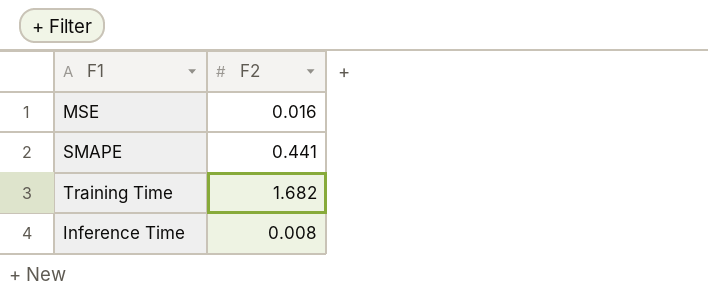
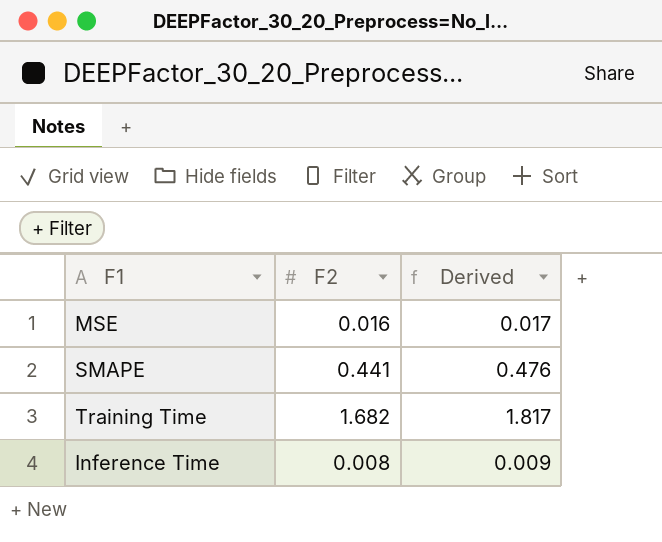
column Derived | formula: none -> [F2] * 1.08

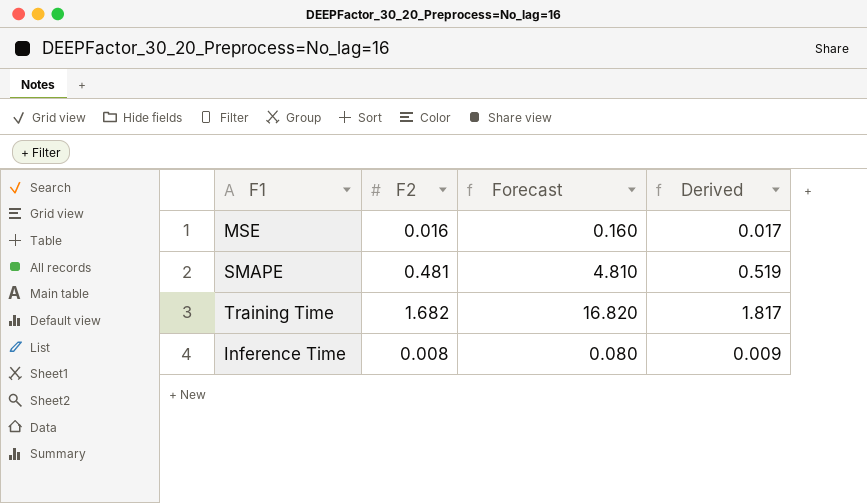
column Forecast | formula: none -> [F2] * 10
SMAPE | F2: 0.441 -> 0.481
SMAPE | Derived: 0.476 -> 0.519

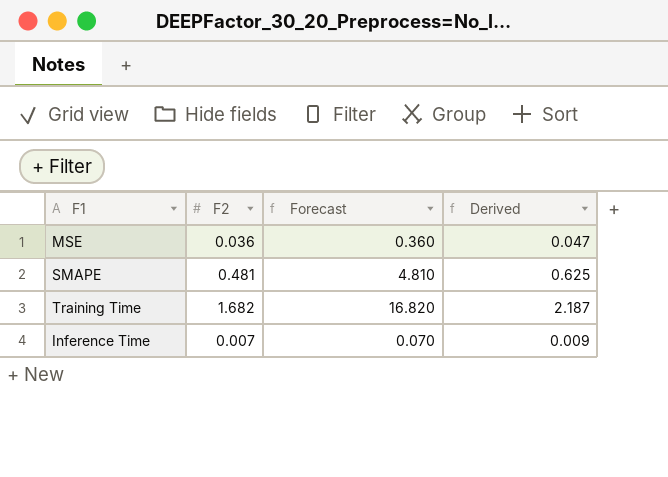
column Derived | formula: [F2] * 1.08 -> [F2] * 1.3
MSE | F2: 0.016 -> 0.036
MSE | Forecast: 0.160 -> 0.360
Inference Time | F2: 0.008 -> 0.007
Inference Time | Forecast: 0.080 -> 0.070

